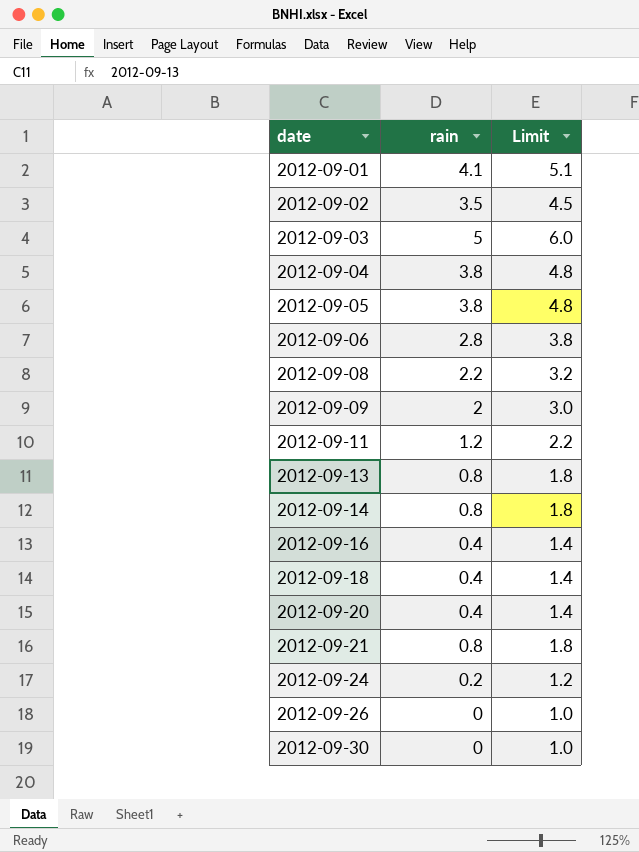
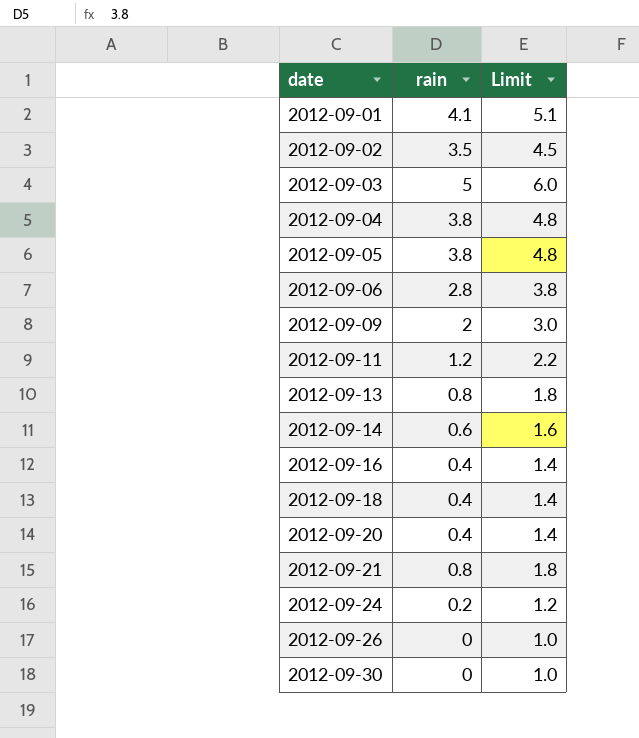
row 2012-09-08: 2.2 | 3.2 -> none
2012-09-14 | rain: 0.8 -> 0.6
2012-09-14 | Limit: 1.8 -> 1.6

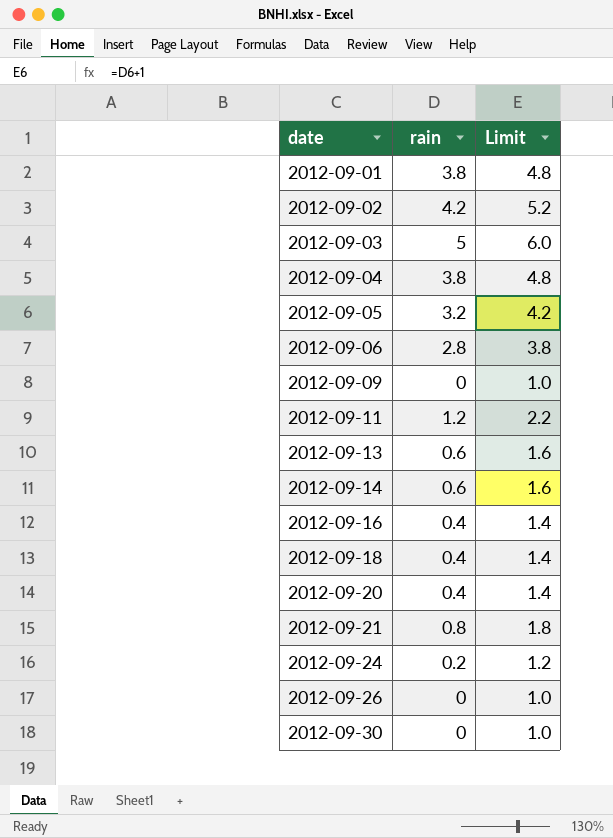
2012-09-01 | rain: 4.1 -> 3.8
2012-09-01 | Limit: 5.1 -> 4.8
2012-09-02 | rain: 3.5 -> 4.2
2012-09-02 | Limit: 4.5 -> 5.2
2012-09-05 | rain: 3.8 -> 3.2
2012-09-05 | Limit: 4.8 -> 4.2
2012-09-09 | rain: 2 -> 0
2012-09-09 | Limit: 3.0 -> 1.0
2012-09-13 | rain: 0.8 -> 0.6
2012-09-13 | Limit: 1.8 -> 1.6

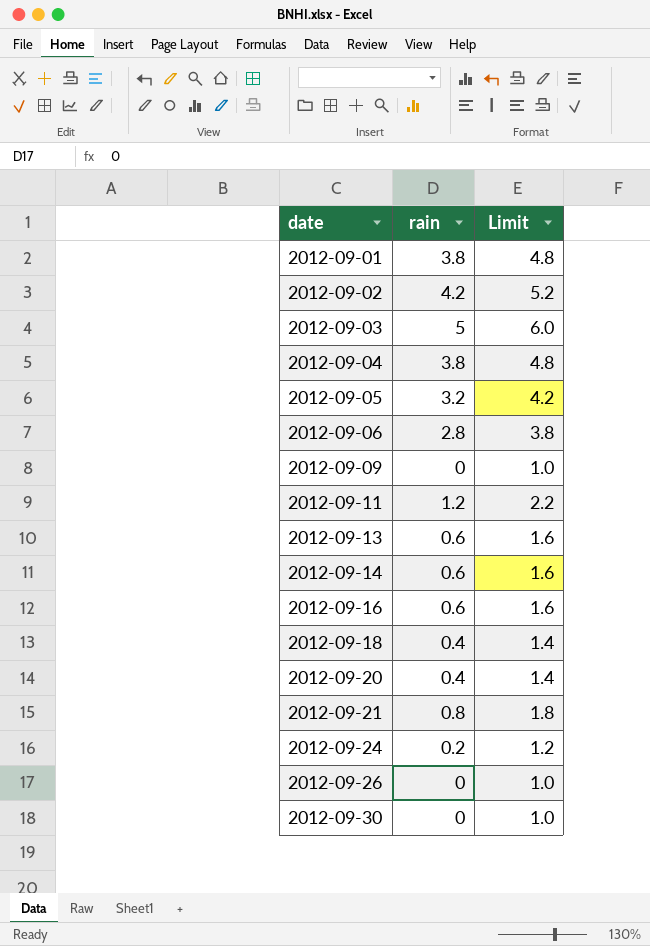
2012-09-16 | rain: 0.4 -> 0.6
2012-09-16 | Limit: 1.4 -> 1.6

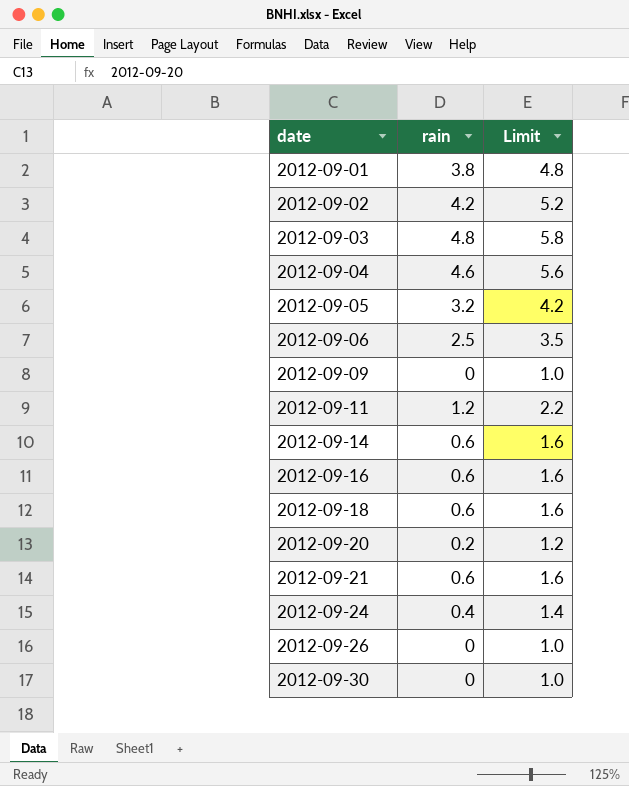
row 2012-09-13: 0.6 | 1.6 -> none
2012-09-03 | rain: 5 -> 4.8
2012-09-03 | Limit: 6.0 -> 5.8
2012-09-04 | rain: 3.8 -> 4.6
2012-09-04 | Limit: 4.8 -> 5.6
2012-09-06 | rain: 2.8 -> 2.5
2012-09-06 | Limit: 3.8 -> 3.5
2012-09-18 | rain: 0.4 -> 0.6
2012-09-18 | Limit: 1.4 -> 1.6
2012-09-20 | rain: 0.4 -> 0.2
2012-09-20 | Limit: 1.4 -> 1.2
2012-09-21 | rain: 0.8 -> 0.6
2012-09-21 | Limit: 1.8 -> 1.6
2012-09-24 | rain: 0.2 -> 0.4
2012-09-24 | Limit: 1.2 -> 1.4

